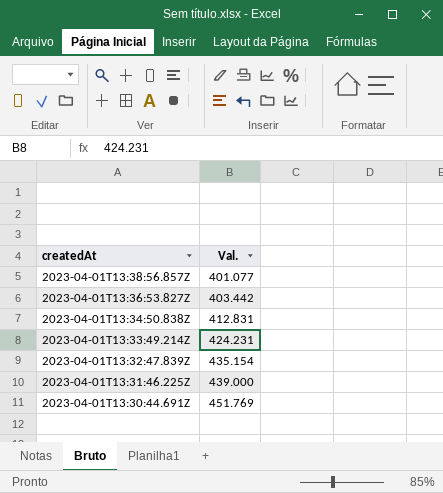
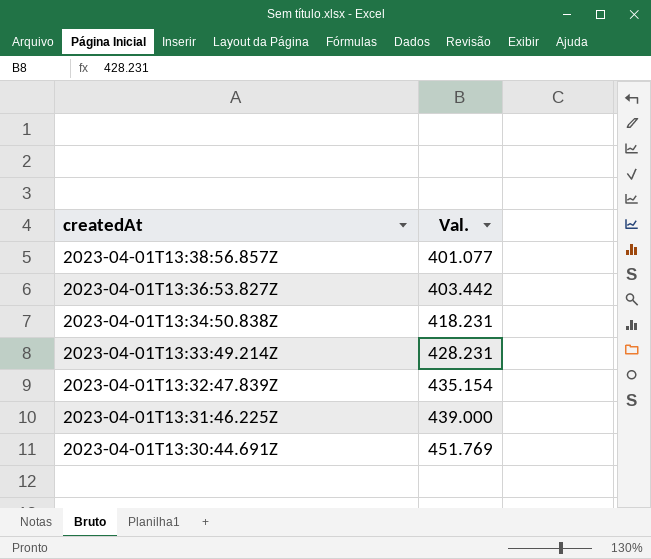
2023-04-01T13:34:50.838Z | Val.: 412.831 -> 418.231
2023-04-01T13:33:49.214Z | Val.: 424.231 -> 428.231

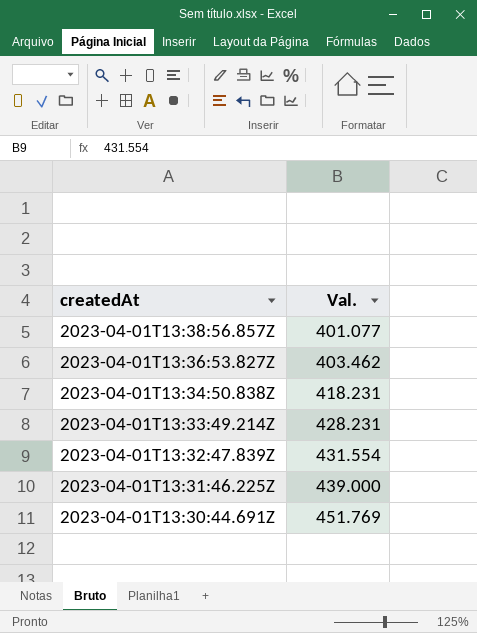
2023-04-01T13:36:53.827Z | Val.: 403.442 -> 403.462
2023-04-01T13:32:47.839Z | Val.: 435.154 -> 431.554

